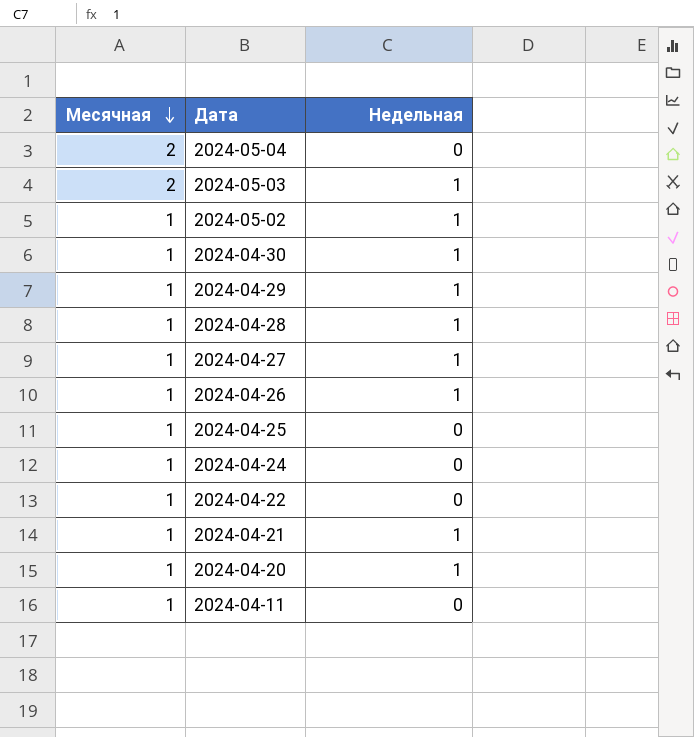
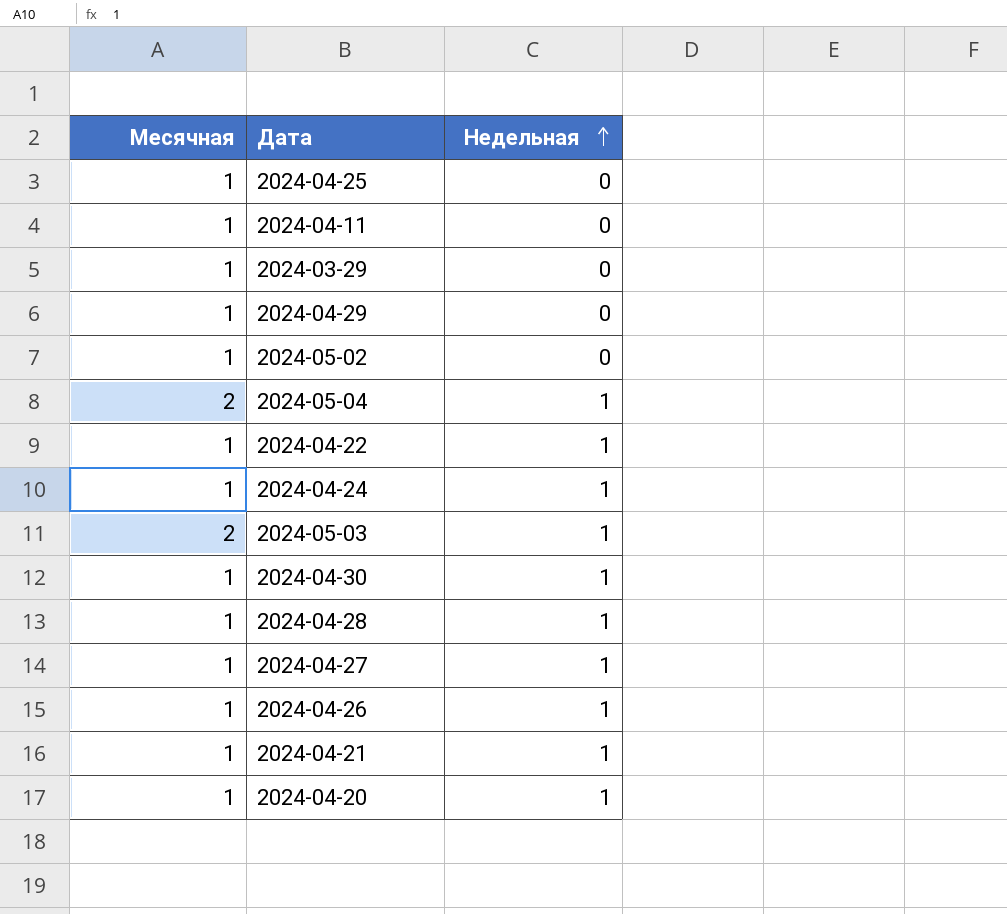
row order: Месячная descending -> Недельная ascending
row 2024-03-29: none -> 1 | 0
2024-04-29 | Недельная: 1 -> 0
2024-05-02 | Недельная: 1 -> 0
2024-05-04 | Недельная: 0 -> 1
2024-04-22 | Недельная: 0 -> 1
2024-04-24 | Недельная: 0 -> 1

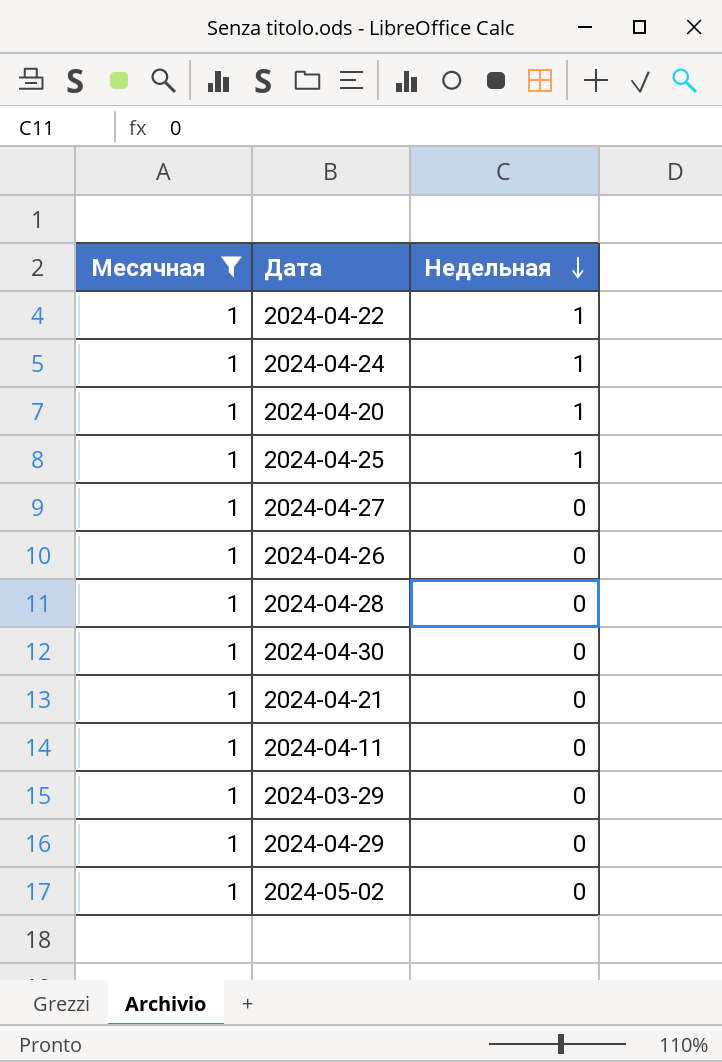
filter: none -> Месячная = 1
row order: Недельная ascending -> Недельная descending
2024-04-25 | Недельная: 0 -> 1
2024-04-27 | Недельная: 1 -> 0
2024-04-26 | Недельная: 1 -> 0
2024-04-28 | Недельная: 1 -> 0
2024-04-30 | Недельная: 1 -> 0
2024-04-21 | Недельная: 1 -> 0

